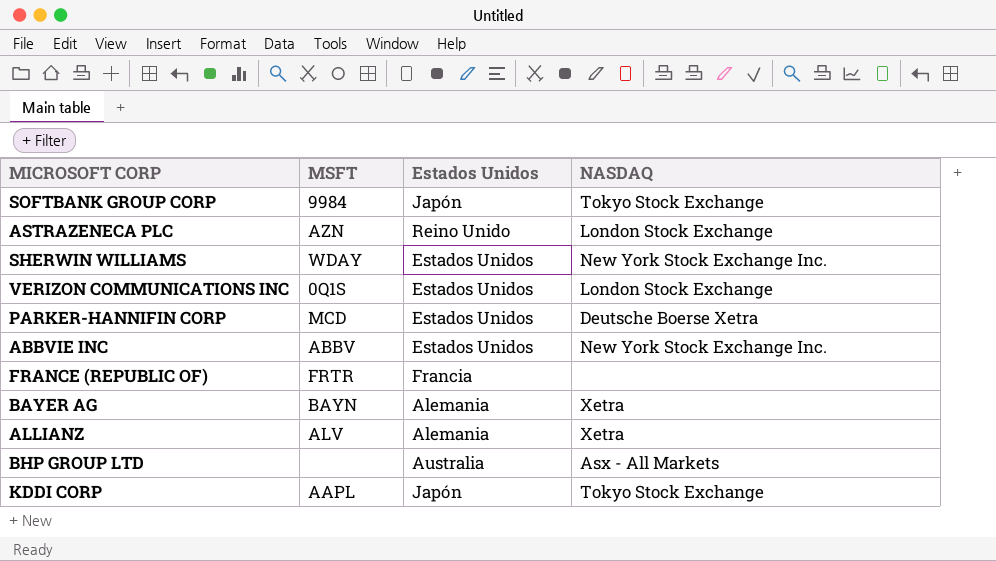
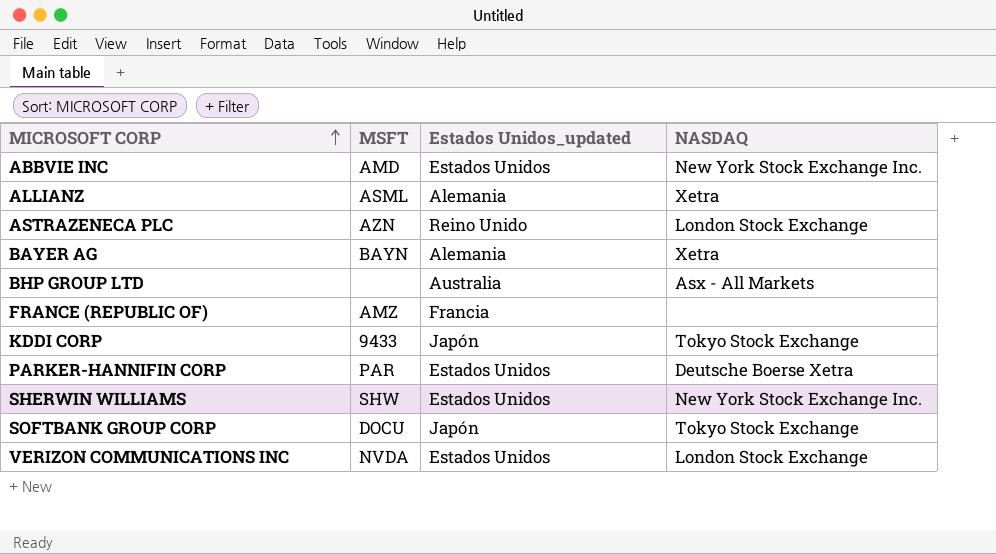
row order: none -> MICROSOFT CORP ascending
column name: Estados Unidos -> Estados Unidos_updated
ABBVIE INC | MSFT: ABBV -> AMD
ALLIANZ | MSFT: ALV -> ASML
FRANCE (REPUBLIC OF) | MSFT: FRTR -> AMZ
KDDI CORP | MSFT: AAPL -> 9433
PARKER-HANNIFIN CORP | MSFT: MCD -> PAR
SHERWIN WILLIAMS | MSFT: WDAY -> SHW
SOFTBANK GROUP CORP | MSFT: 9984 -> DOCU
VERIZON COMMUNICATIONS INC | MSFT: 0Q1S -> NVDA

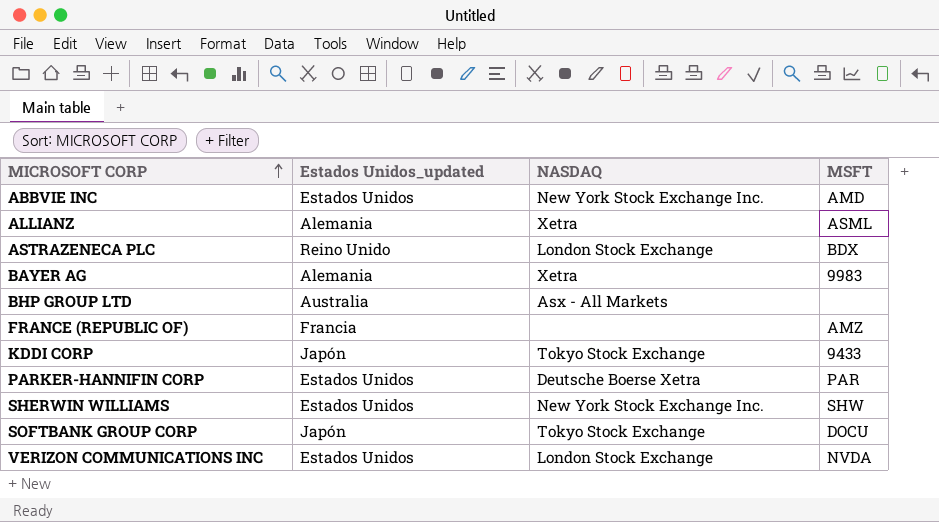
column MSFT | position: 2 -> 4
ASTRAZENECA PLC | MSFT: AZN -> BDX
BAYER AG | MSFT: BAYN -> 9983

